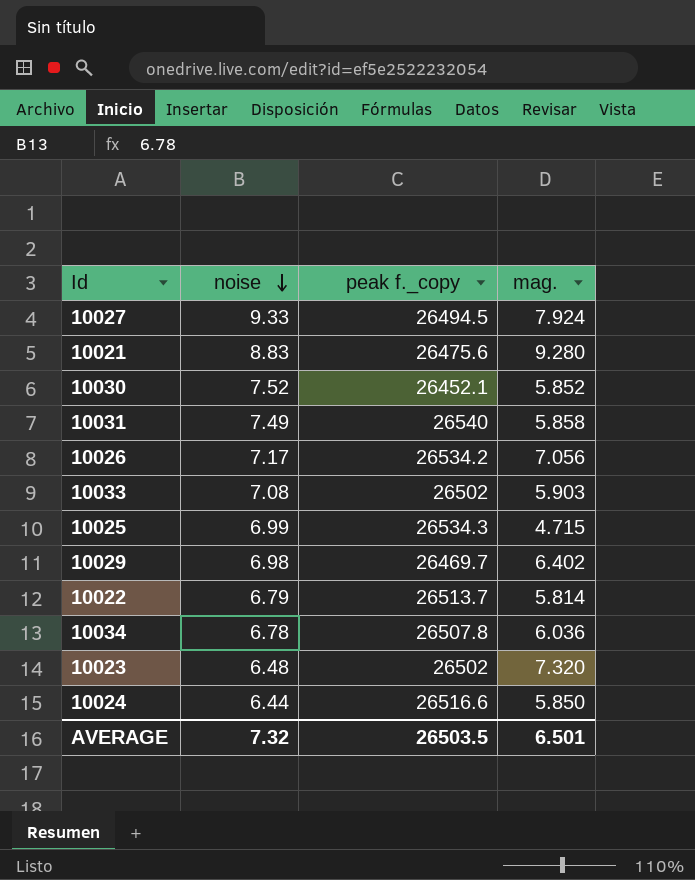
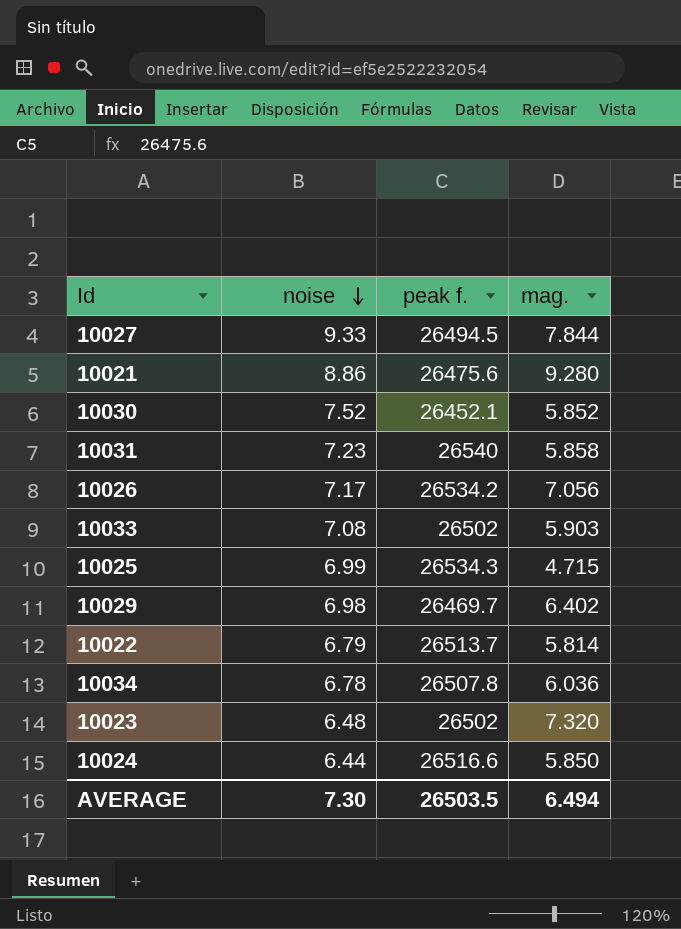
column name: peak f._copy -> peak f.
10027 | mag.: 7.924 -> 7.844
10021 | noise: 8.83 -> 8.86
10031 | noise: 7.49 -> 7.23
AVERAGE | noise: 7.32 -> 7.30
AVERAGE | mag.: 6.501 -> 6.494

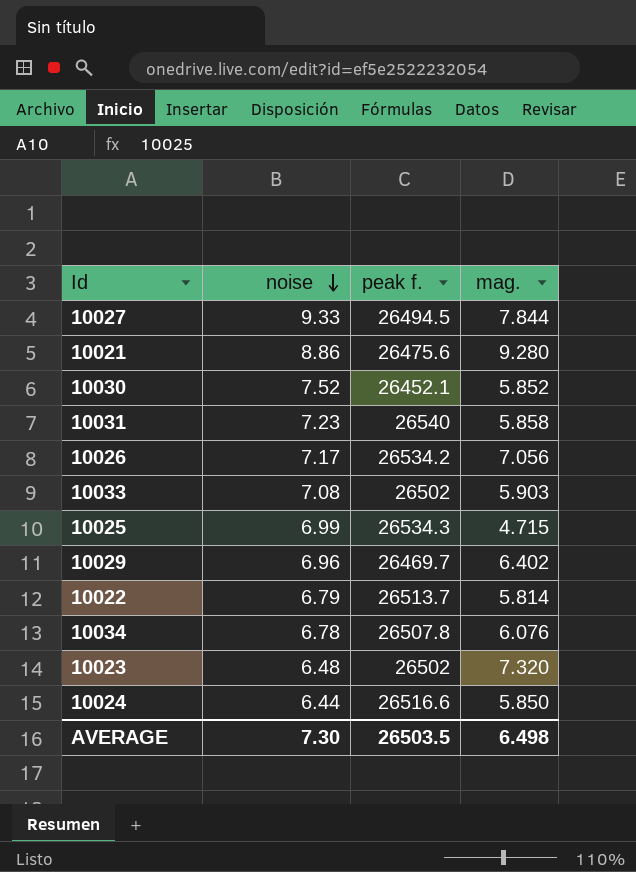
10029 | noise: 6.98 -> 6.96
10034 | mag.: 6.036 -> 6.076
AVERAGE | mag.: 6.494 -> 6.498

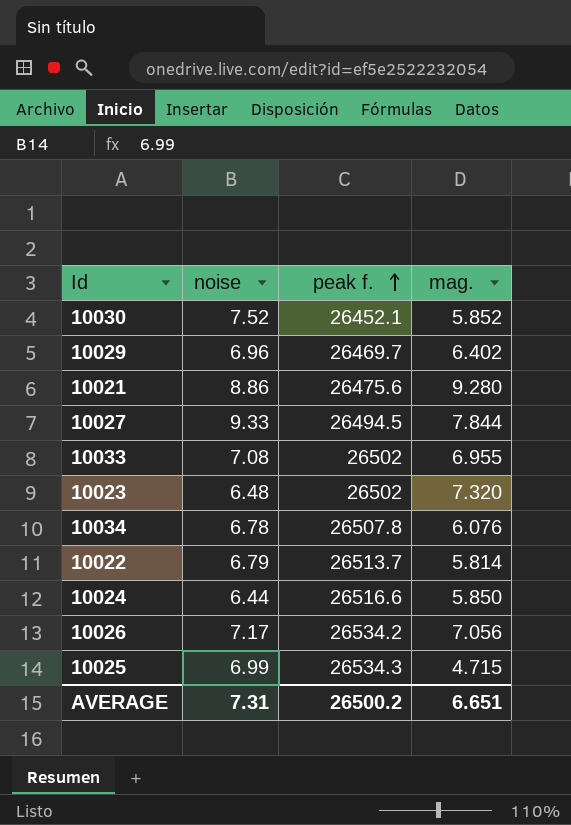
row order: noise descending -> peak f. ascending
row 10031: 7.23 | 26540 | 5.858 -> none
10033 | mag.: 5.903 -> 6.955
AVERAGE | noise: 7.30 -> 7.31
AVERAGE | peak f.: 26503.5 -> 26500.2
AVERAGE | mag.: 6.498 -> 6.651

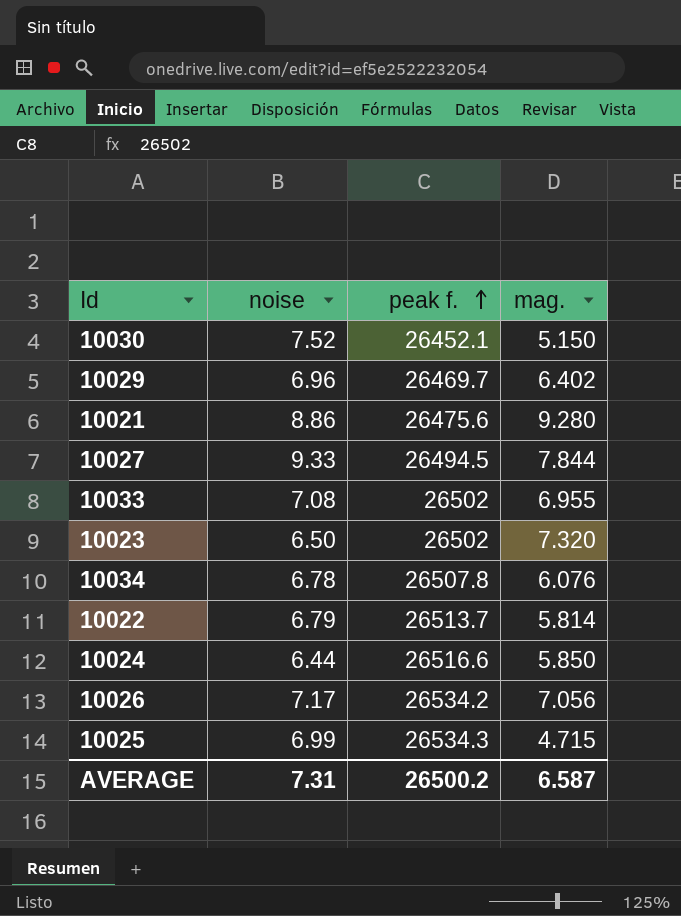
10030 | mag.: 5.852 -> 5.150
10023 | noise: 6.48 -> 6.50
AVERAGE | mag.: 6.651 -> 6.587

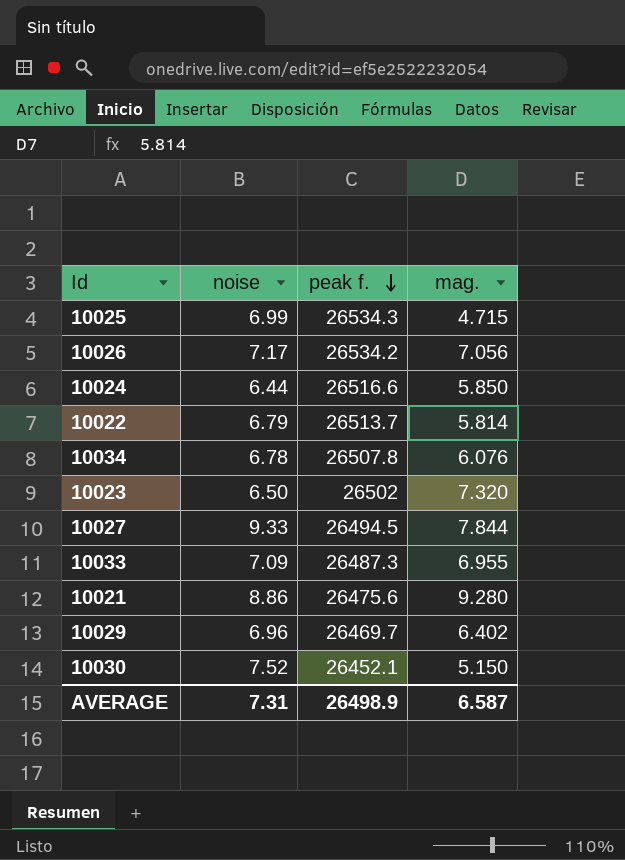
row order: peak f. ascending -> peak f. descending
10033 | noise: 7.08 -> 7.09
10033 | peak f.: 26502 -> 26487.3
AVERAGE | peak f.: 26500.2 -> 26498.9

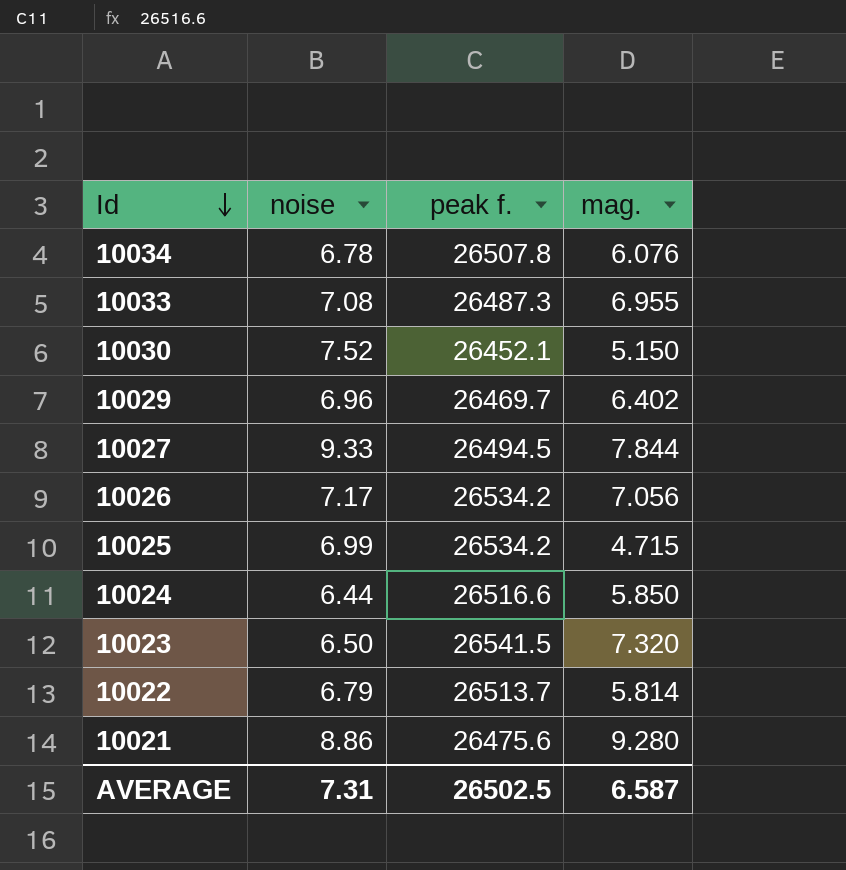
row order: peak f. descending -> Id descending
10033 | noise: 7.09 -> 7.08
10025 | peak f.: 26534.3 -> 26534.2
10023 | peak f.: 26502 -> 26541.5
AVERAGE | peak f.: 26498.9 -> 26502.5

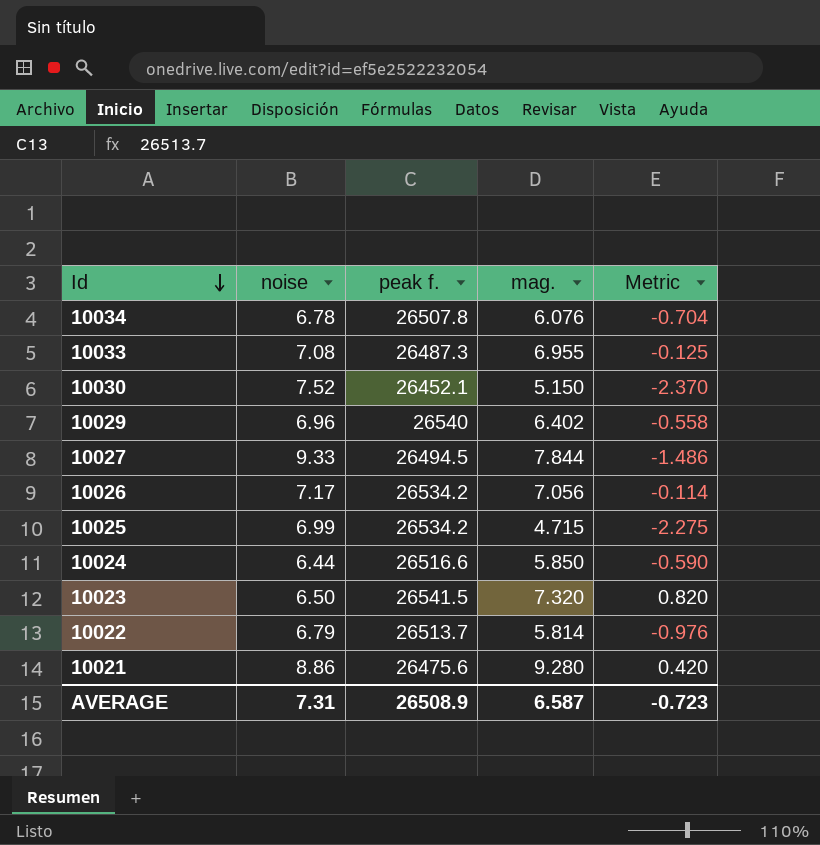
column Metric | formula: none -> [mag.] - [noise]
10029 | peak f.: 26469.7 -> 26540
AVERAGE | peak f.: 26502.5 -> 26508.9

